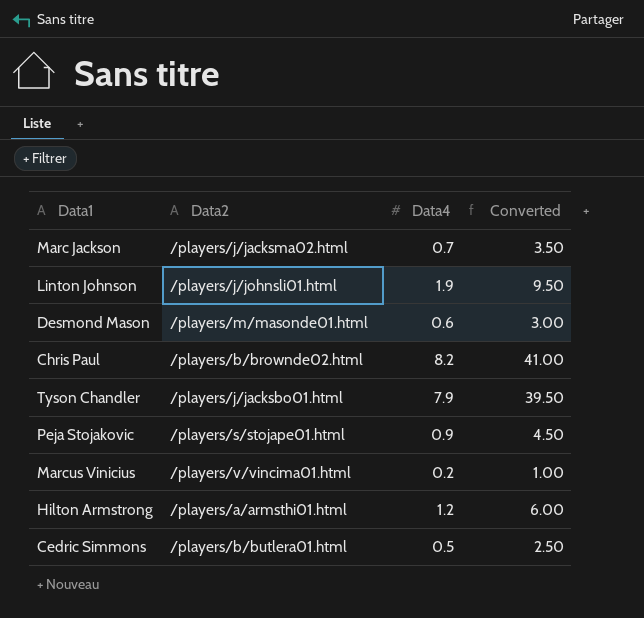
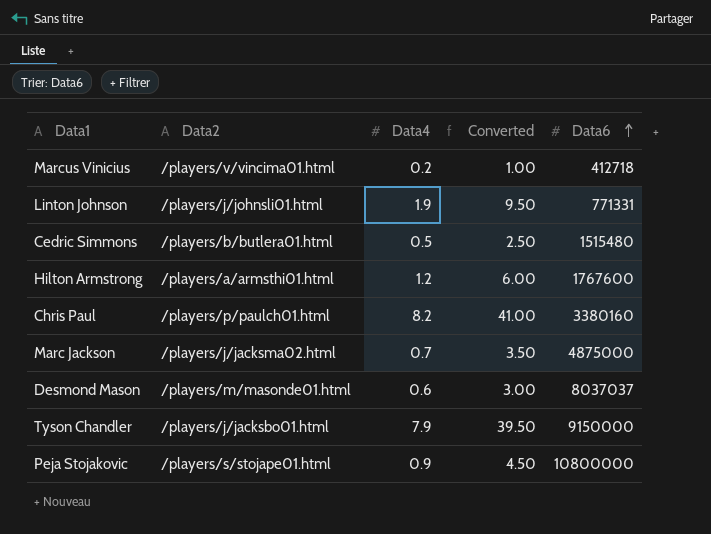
row order: none -> Data6 ascending
column Data6 | position: none -> 5
Chris Paul | Data2: /players/b/brownde02.html -> /players/p/paulch01.html

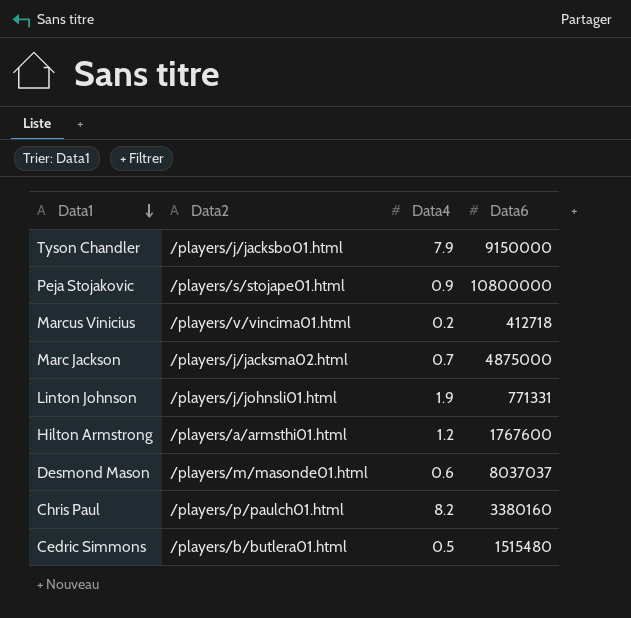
row order: Data6 ascending -> Data1 descending
column Converted | formula: [Data4] * 5 -> none

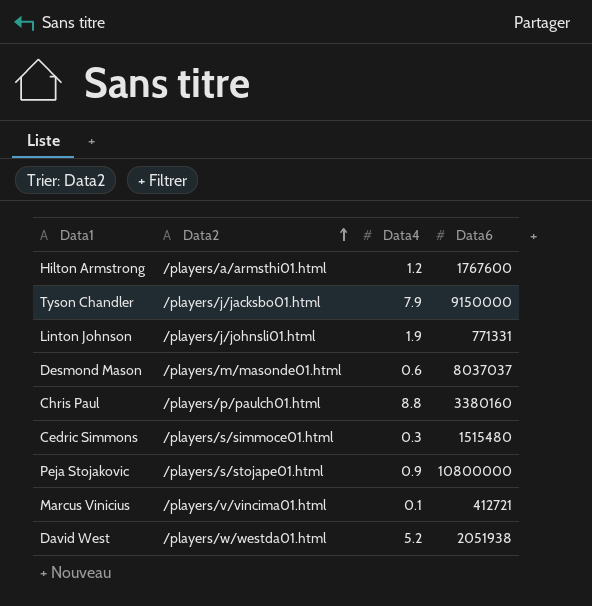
row order: Data1 descending -> Data2 ascending
row Marc Jackson: /players/j/jacksma02.html | 0.7 | 4875000 -> none
Chris Paul | Data4: 8.2 -> 8.8
Cedric Simmons | Data2: /players/b/butlera01.html -> /players/s/simmoce01.html
Cedric Simmons | Data4: 0.5 -> 0.3
Marcus Vinicius | Data4: 0.2 -> 0.1
Marcus Vinicius | Data6: 412718 -> 412721
row David West: none -> /players/w/westda01.html | 5.2 | 2051938

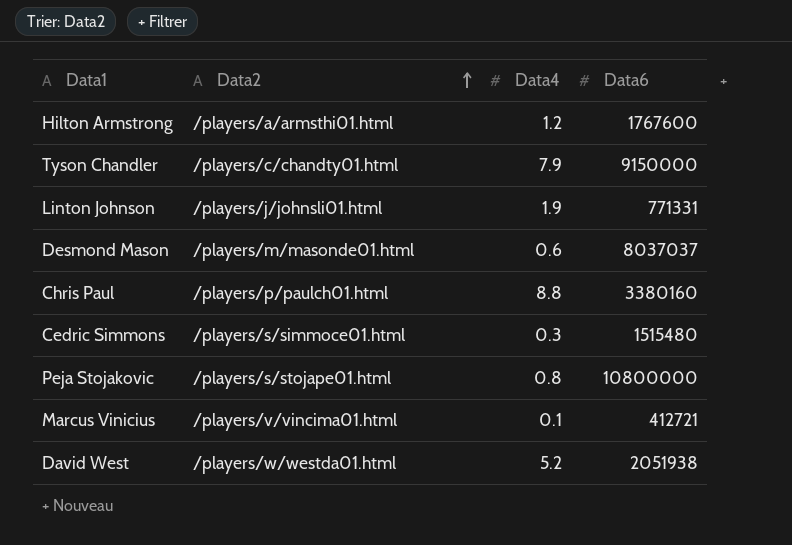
Tyson Chandler | Data2: /players/j/jacksbo01.html -> /players/c/chandty01.html
Peja Stojakovic | Data4: 0.9 -> 0.8

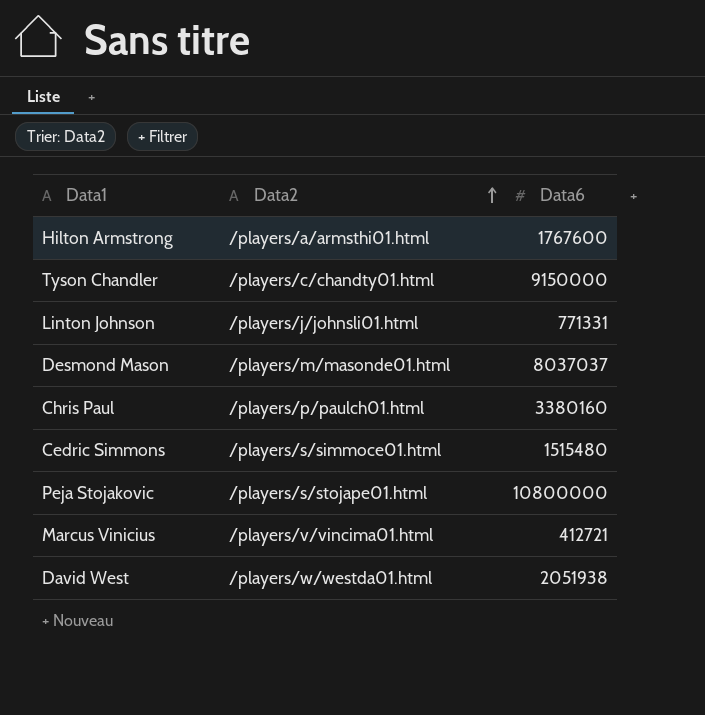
column Data4 | position: 3 -> none

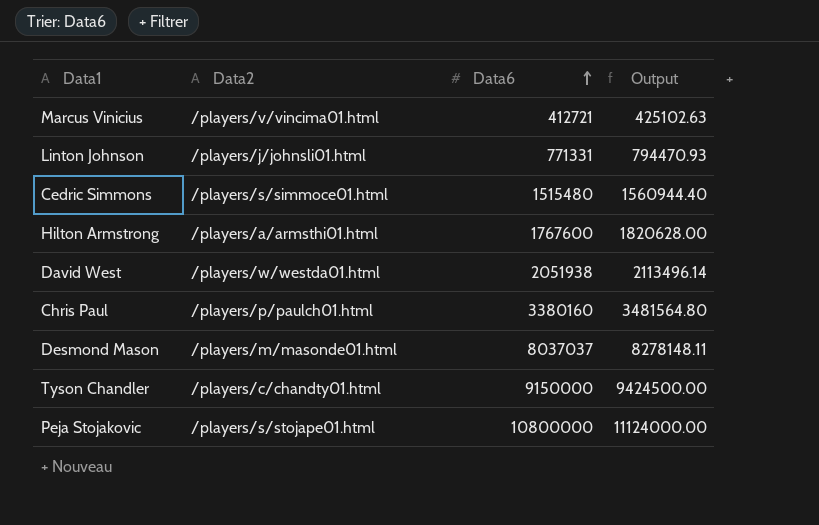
row order: Data2 ascending -> Data6 ascending
column Output | formula: none -> [Data6] * 1.03

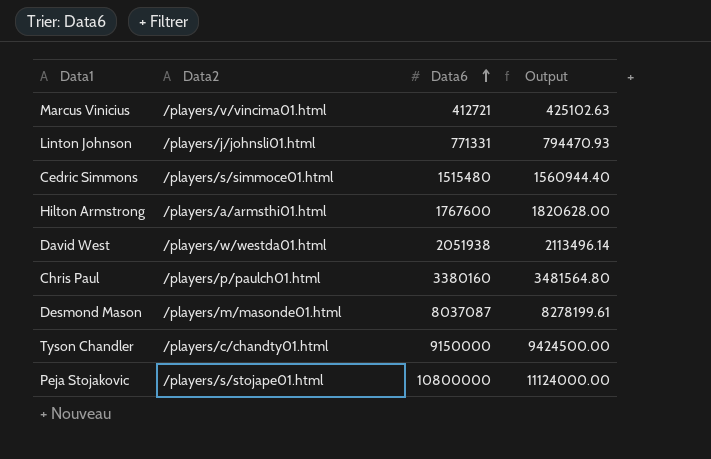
Desmond Mason | Data6: 8037037 -> 8037087
Desmond Mason | Output: 8278148.11 -> 8278199.61

